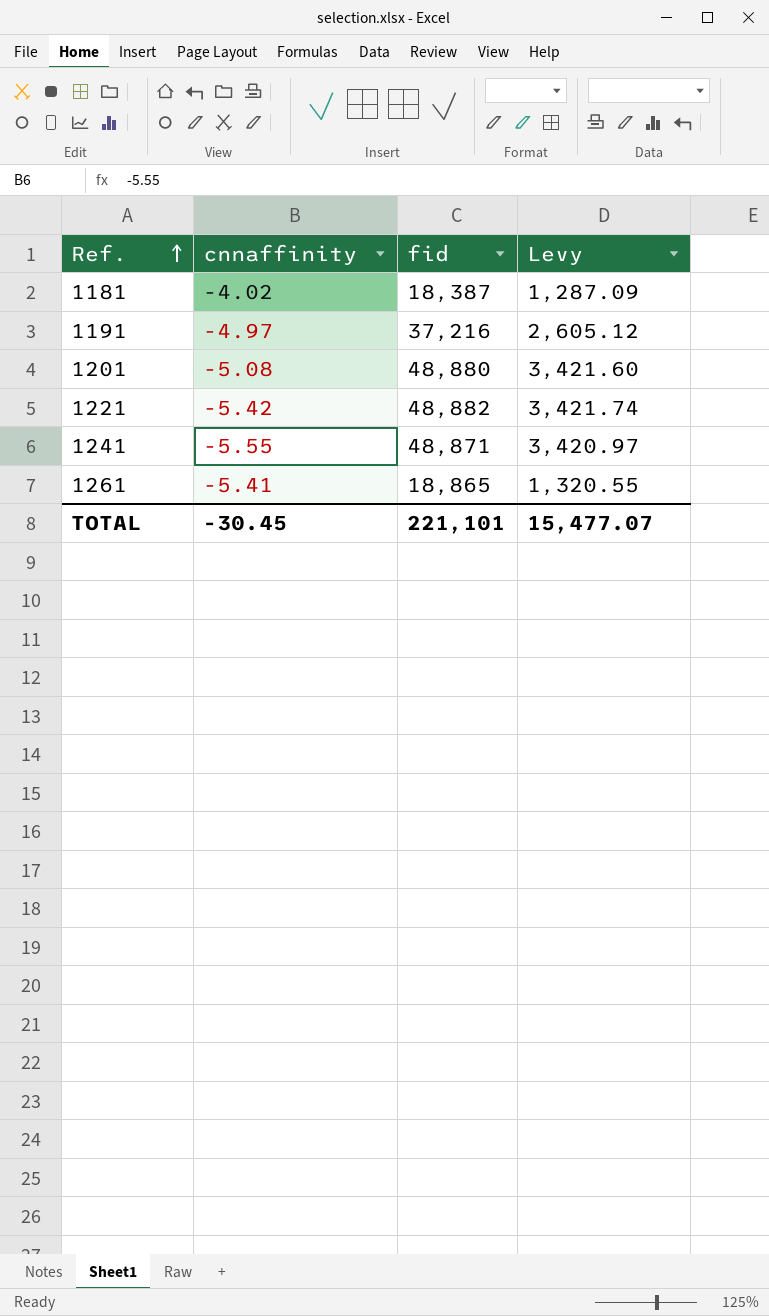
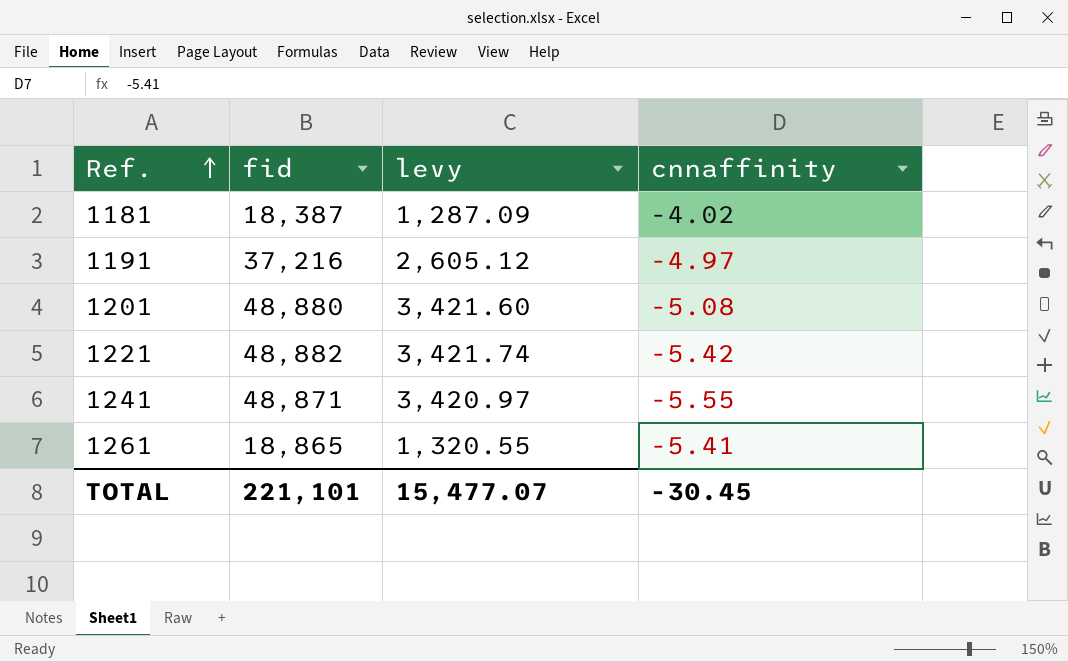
column name: Levy -> levy
column cnnaffinity | position: 2 -> 4

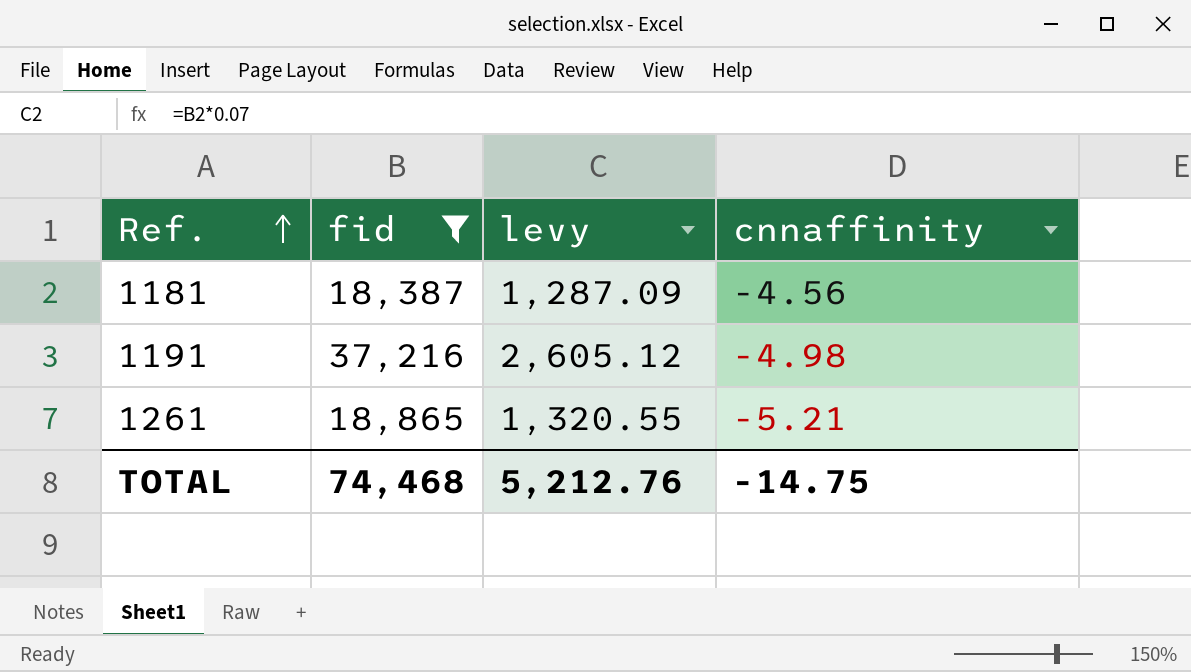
filter: none -> fid <= 37,216
1181 | cnnaffinity: -4.02 -> -4.56
1191 | cnnaffinity: -4.97 -> -4.98
1261 | cnnaffinity: -5.41 -> -5.21
TOTAL | fid: 221,101 -> 74,468
TOTAL | levy: 15,477.07 -> 5,212.76
TOTAL | cnnaffinity: -30.45 -> -14.75

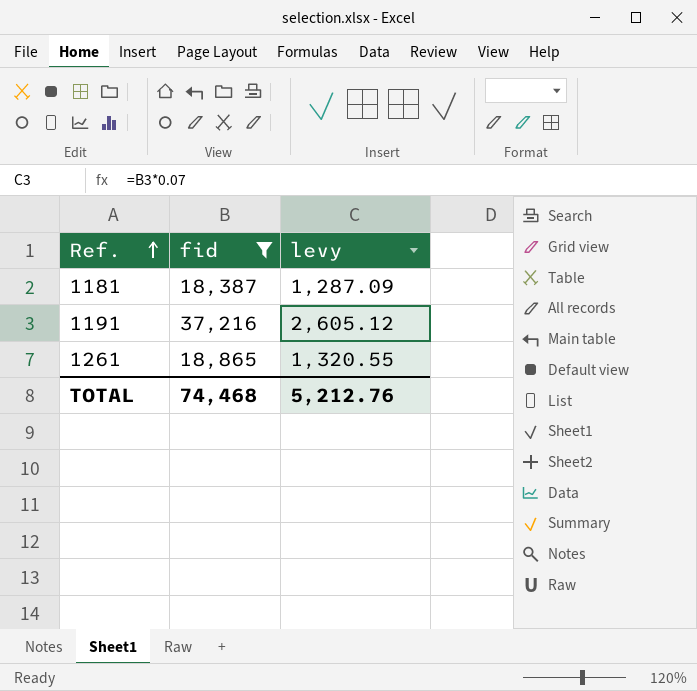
column cnnaffinity | position: 4 -> none

